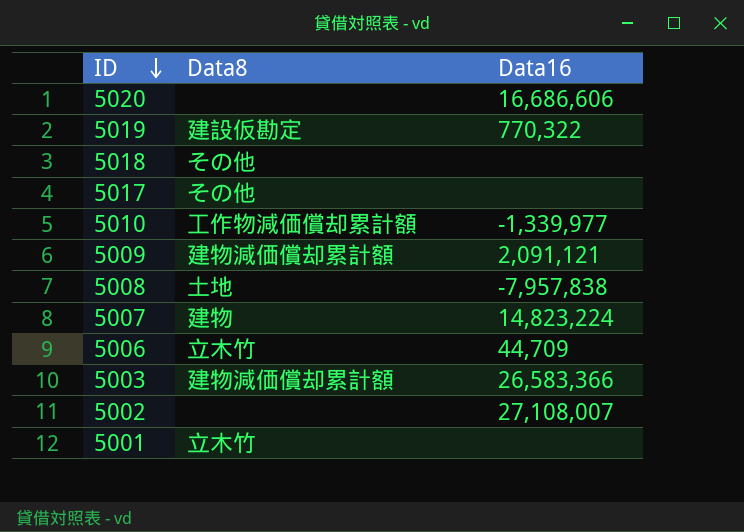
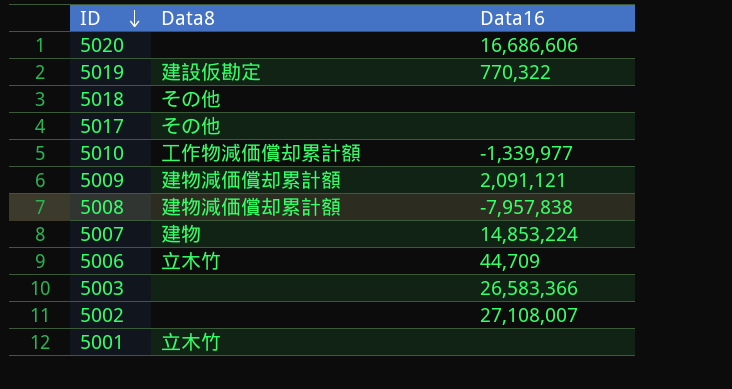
5008 | Data8: 土地 -> 建物減価償却累計額
5007 | Data16: 14,823,224 -> 14,853,224
5003 | Data8: 建物減価償却累計額 -> none

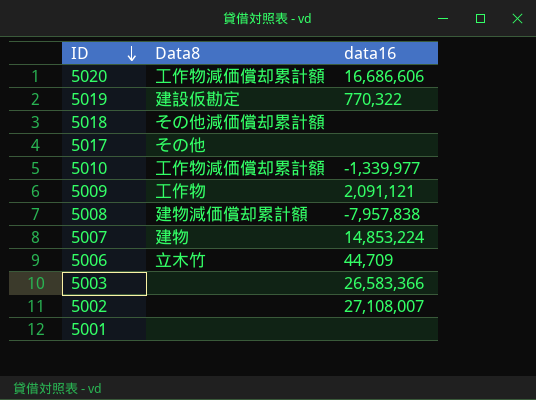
column name: Data16 -> data16
5020 | Data8: none -> 工作物減価償却累計額
5018 | Data8: その他 -> その他減価償却累計額
5009 | Data8: 建物減価償却累計額 -> 工作物
5001 | Data8: 立木竹 -> none

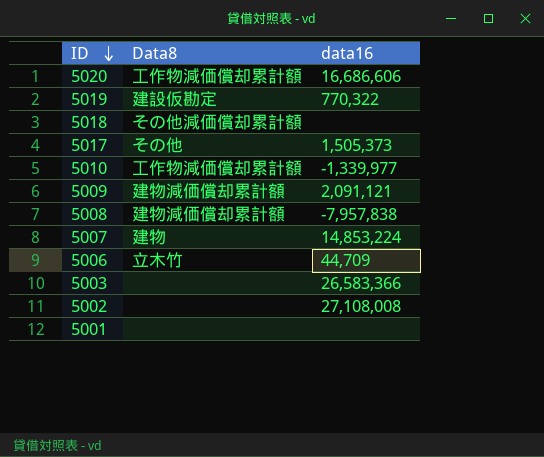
5017 | data16: none -> 1,505,373
5009 | Data8: 工作物 -> 建物減価償却累計額
5002 | data16: 27,108,007 -> 27,108,008

